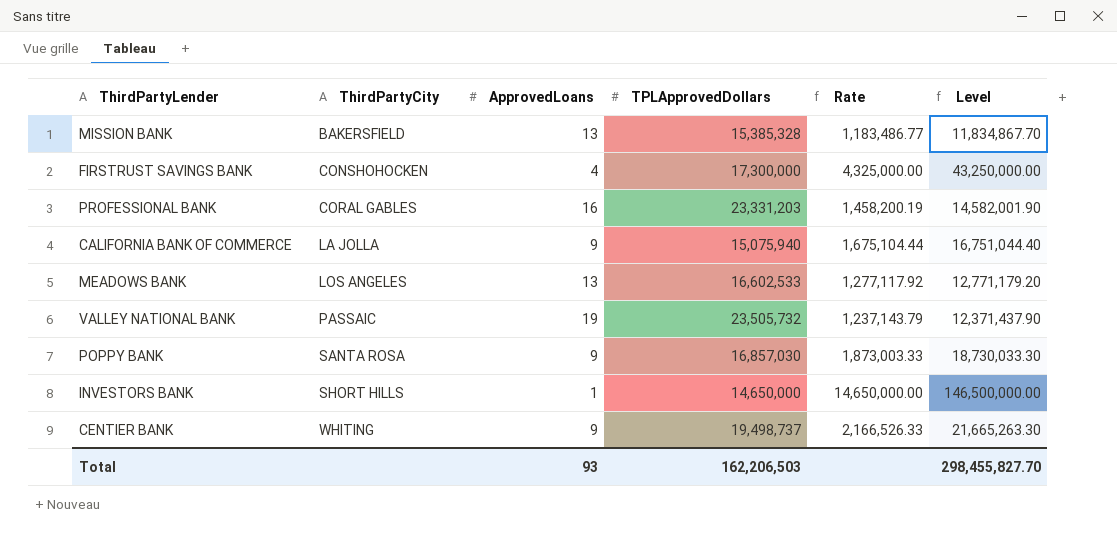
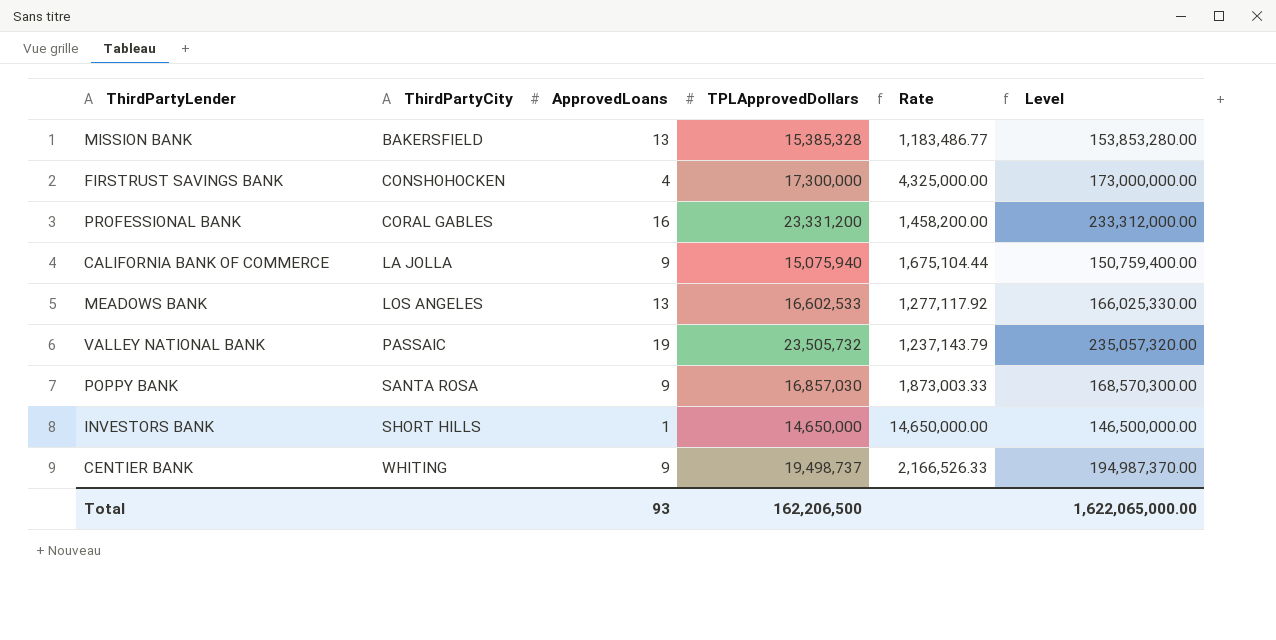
column Level | formula: [Rate] * 10 -> [TPLApprovedDollars] * 10
PROFESSIONAL BANK | TPLApprovedDollars: 23,331,203 -> 23,331,200
PROFESSIONAL BANK | Rate: 1,458,200.19 -> 1,458,200.00
Total | TPLApprovedDollars: 162,206,503 -> 162,206,500
Total | Level: 298,455,827.70 -> 1,622,065,000.00

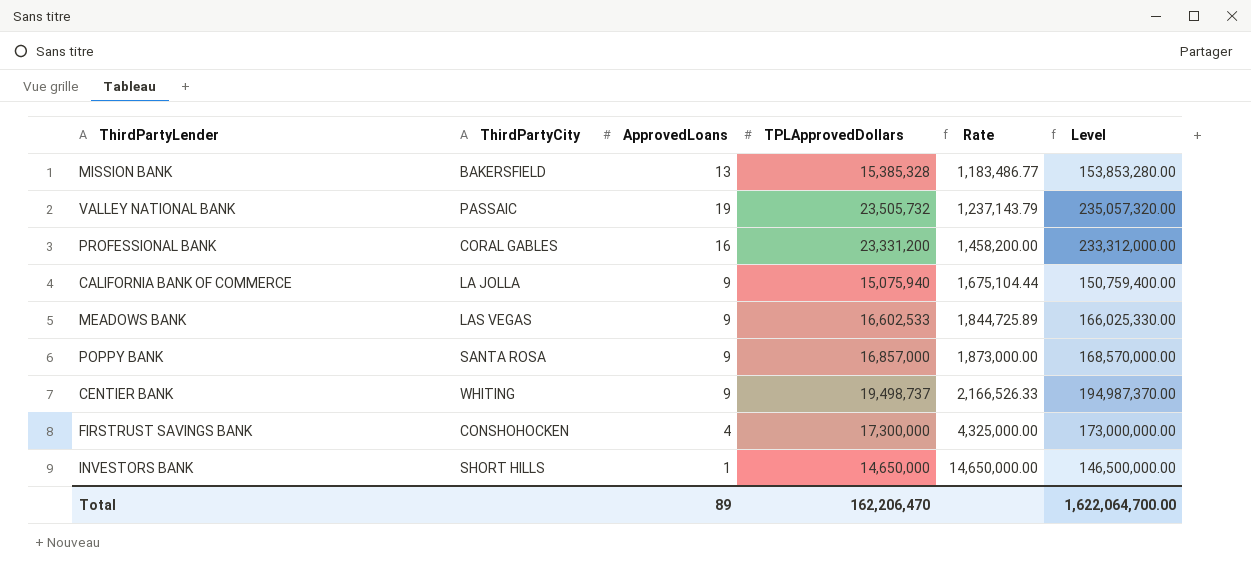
row order: ThirdPartyCity ascending -> Rate ascending
MEADOWS BANK | ThirdPartyCity: LOS ANGELES -> LAS VEGAS
MEADOWS BANK | ApprovedLoans: 13 -> 9
MEADOWS BANK | Rate: 1,277,117.92 -> 1,844,725.89
POPPY BANK | TPLApprovedDollars: 16,857,030 -> 16,857,000
POPPY BANK | Rate: 1,873,003.33 -> 1,873,000.00
POPPY BANK | Level: 168,570,300.00 -> 168,570,000.00
Total | ApprovedLoans: 93 -> 89
Total | TPLApprovedDollars: 162,206,500 -> 162,206,470
Total | Level: 1,622,065,000.00 -> 1,622,064,700.00

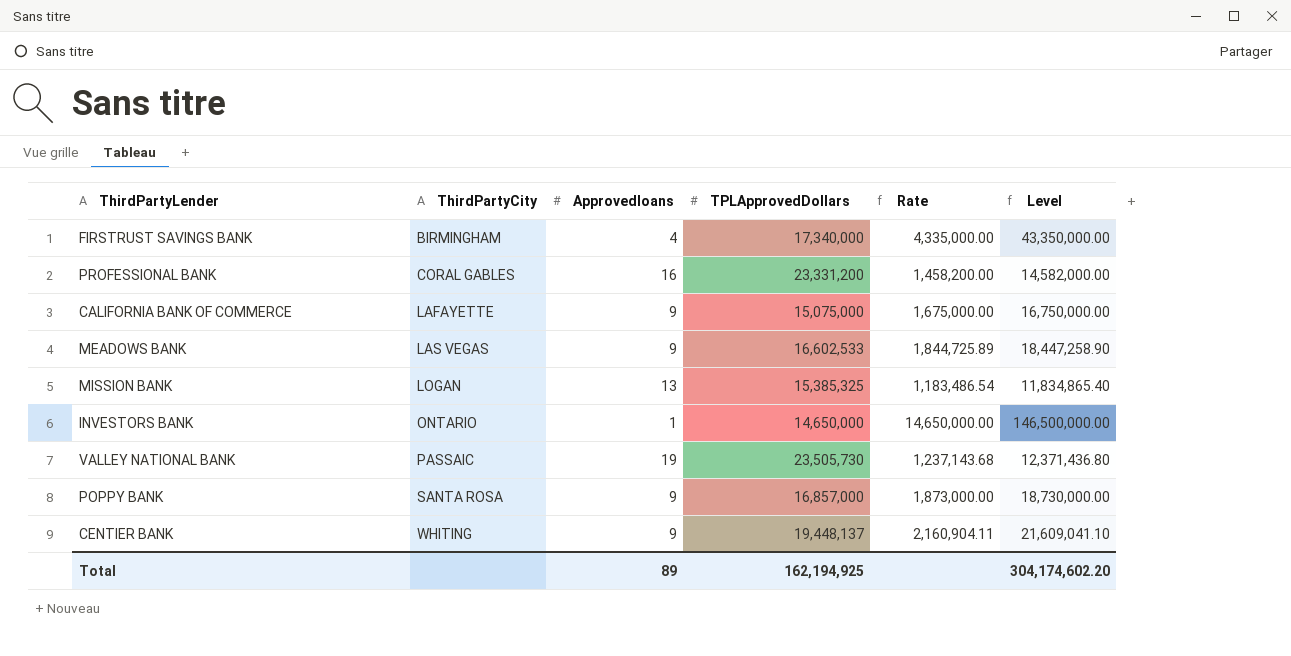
row order: Rate ascending -> ThirdPartyCity ascending
column name: ApprovedLoans -> Approvedloans
column Level | formula: [TPLApprovedDollars] * 10 -> [Rate] * 10
FIRSTRUST SAVINGS BANK | ThirdPartyCity: CONSHOHOCKEN -> BIRMINGHAM
FIRSTRUST SAVINGS BANK | TPLApprovedDollars: 17,300,000 -> 17,340,000
FIRSTRUST SAVINGS BANK | Rate: 4,325,000.00 -> 4,335,000.00
CALIFORNIA BANK OF COMMERCE | ThirdPartyCity: LA JOLLA -> LAFAYETTE
CALIFORNIA BANK OF COMMERCE | TPLApprovedDollars: 15,075,940 -> 15,075,000
CALIFORNIA BANK OF COMMERCE | Rate: 1,675,104.44 -> 1,675,000.00
MISSION BANK | ThirdPartyCity: BAKERSFIELD -> LOGAN
MISSION BANK | TPLApprovedDollars: 15,385,328 -> 15,385,325
MISSION BANK | Rate: 1,183,486.77 -> 1,183,486.54
INVESTORS BANK | ThirdPartyCity: SHORT HILLS -> ONTARIO
VALLEY NATIONAL BANK | TPLApprovedDollars: 23,505,732 -> 23,505,730
VALLEY NATIONAL BANK | Rate: 1,237,143.79 -> 1,237,143.68
CENTIER BANK | TPLApprovedDollars: 19,498,737 -> 19,448,137
CENTIER BANK | Rate: 2,166,526.33 -> 2,160,904.11
Total | TPLApprovedDollars: 162,206,470 -> 162,194,925
Total | Level: 1,622,064,700.00 -> 304,174,602.20

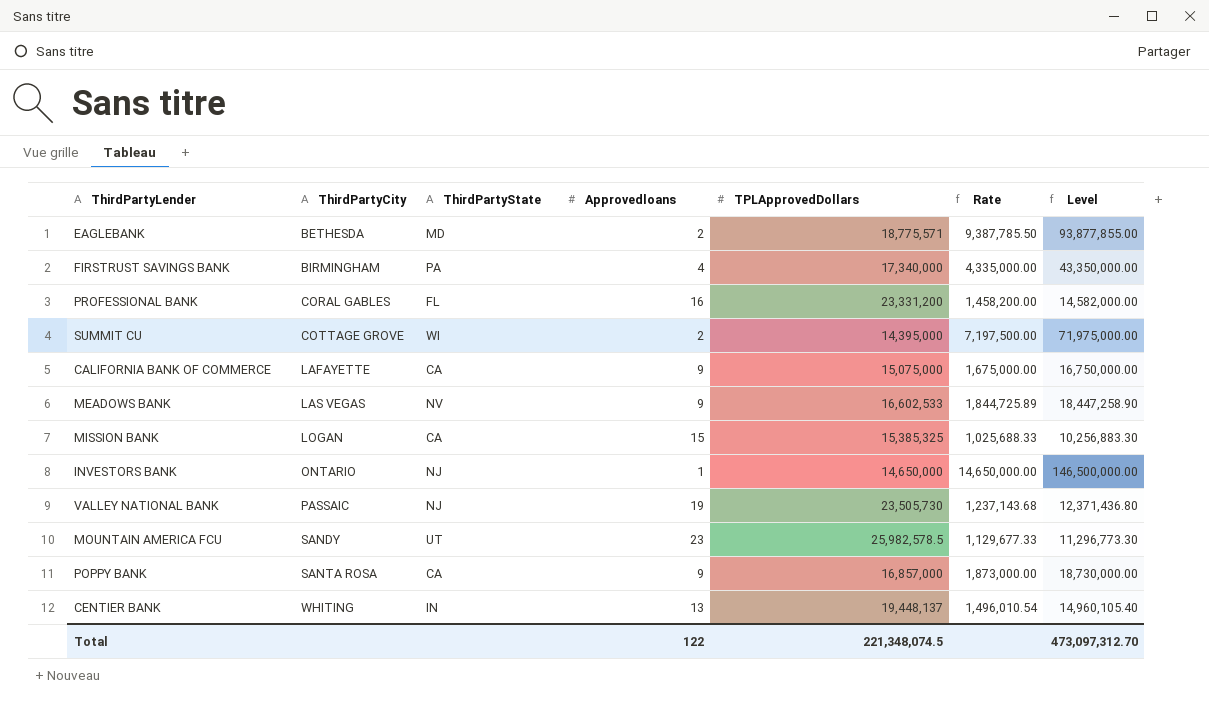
column ThirdPartyState | position: none -> 3
row EAGLEBANK: none -> BETHESDA | MD | 2 | 18,775,571 | 9,387,785.50 | 93,877,855.00
row SUMMIT CU: none -> COTTAGE GROVE | WI | 2 | 14,395,000 | 7,197,500.00 | 71,975,000.00
MISSION BANK | Approvedloans: 13 -> 15
MISSION BANK | Rate: 1,183,486.54 -> 1,025,688.33
MISSION BANK | Level: 11,834,865.40 -> 10,256,883.30
row MOUNTAIN AMERICA FCU: none -> SANDY | UT | 23 | 25,982,578.5 | 1,129,677.33 | 11,296,773.30
CENTIER BANK | Approvedloans: 9 -> 13
CENTIER BANK | Rate: 2,160,904.11 -> 1,496,010.54
CENTIER BANK | Level: 21,609,041.10 -> 14,960,105.40
Total | Approvedloans: 89 -> 122
Total | TPLApprovedDollars: 162,194,925 -> 221,348,074.5
Total | Level: 304,174,602.20 -> 473,097,312.70

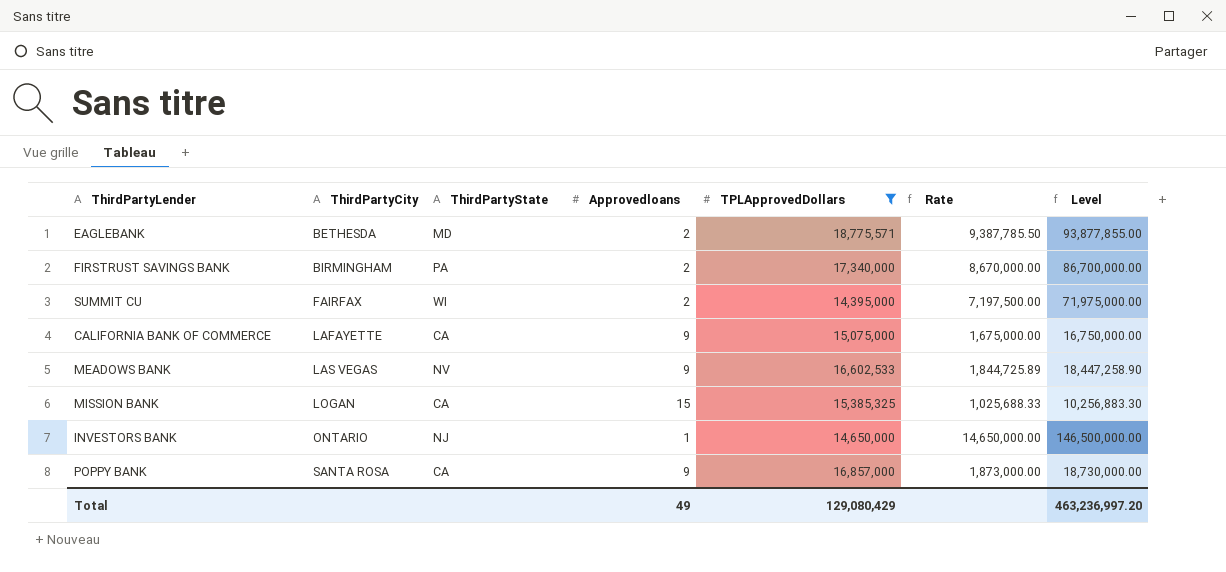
filter: none -> TPLApprovedDollars <= 18,775,571
FIRSTRUST SAVINGS BANK | Approvedloans: 4 -> 2
FIRSTRUST SAVINGS BANK | Rate: 4,335,000.00 -> 8,670,000.00
FIRSTRUST SAVINGS BANK | Level: 43,350,000.00 -> 86,700,000.00
SUMMIT CU | ThirdPartyCity: COTTAGE GROVE -> FAIRFAX
Total | Approvedloans: 122 -> 49
Total | TPLApprovedDollars: 221,348,074.5 -> 129,080,429
Total | Level: 473,097,312.70 -> 463,236,997.20

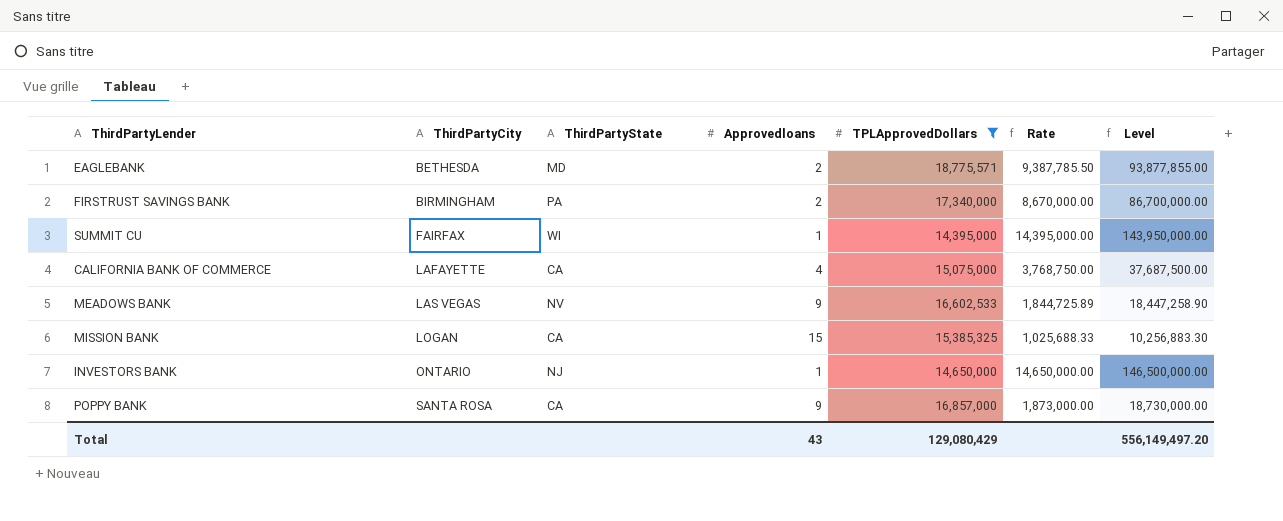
SUMMIT CU | Approvedloans: 2 -> 1
SUMMIT CU | Rate: 7,197,500.00 -> 14,395,000.00
SUMMIT CU | Level: 71,975,000.00 -> 143,950,000.00
CALIFORNIA BANK OF COMMERCE | Approvedloans: 9 -> 4
CALIFORNIA BANK OF COMMERCE | Rate: 1,675,000.00 -> 3,768,750.00
CALIFORNIA BANK OF COMMERCE | Level: 16,750,000.00 -> 37,687,500.00
Total | Approvedloans: 49 -> 43
Total | Level: 463,236,997.20 -> 556,149,497.20

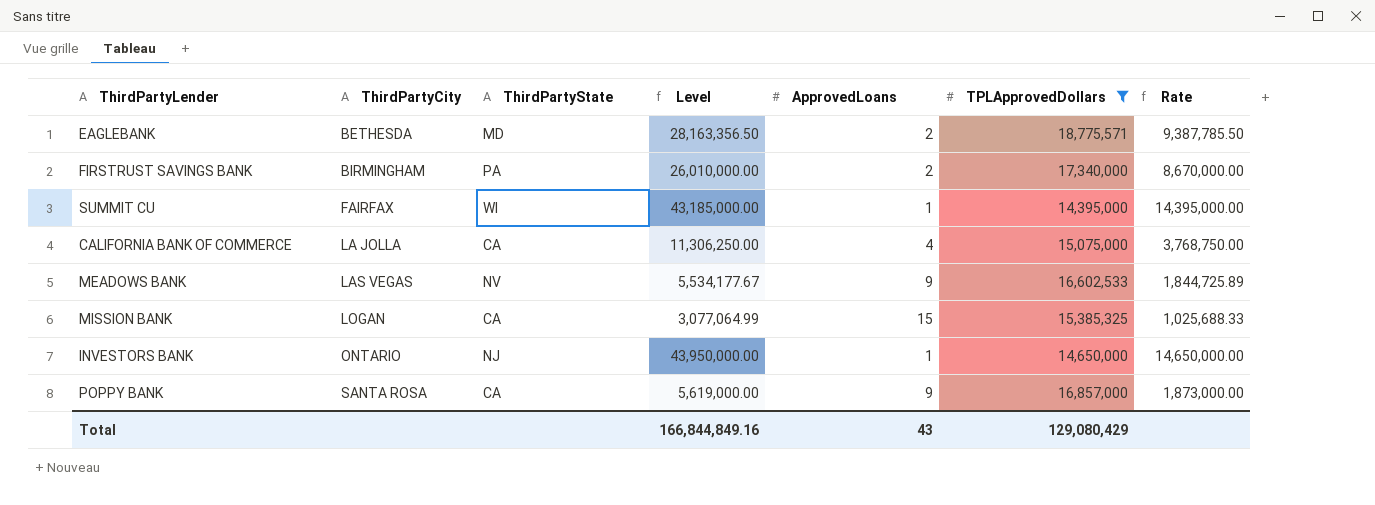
column Level | formula: [Rate] * 10 -> [Rate] * 3
column Level | position: 7 -> 4
column name: Approvedloans -> ApprovedLoans
CALIFORNIA BANK OF COMMERCE | ThirdPartyCity: LAFAYETTE -> LA JOLLA
Total | Level: 556,149,497.20 -> 166,844,849.16

